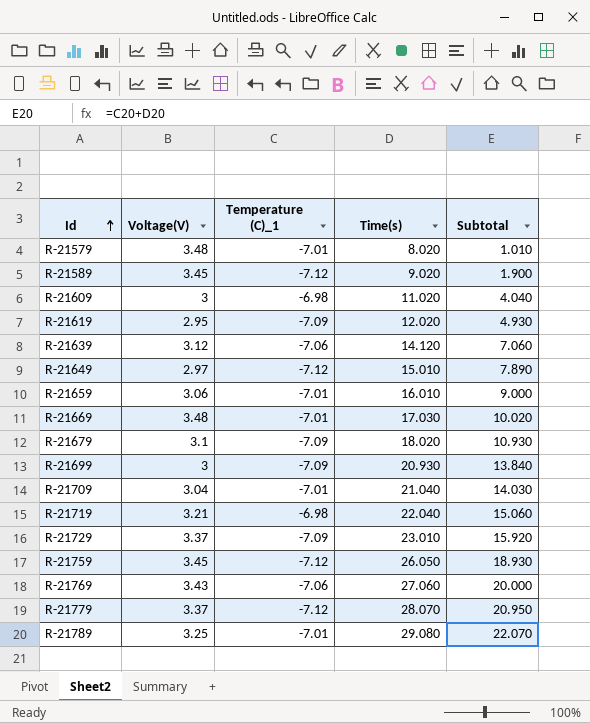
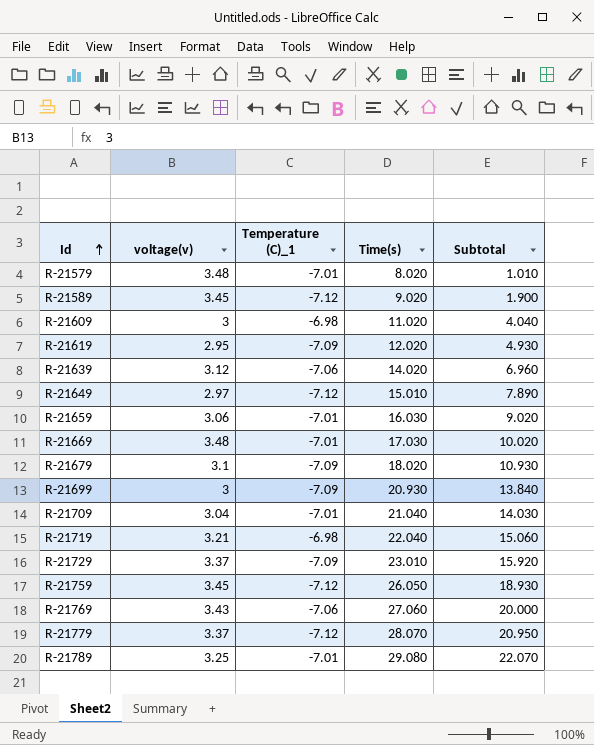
column name: Voltage(V) -> voltage(v)
R-21639 | Time(s): 14.120 -> 14.020
R-21639 | Subtotal: 7.060 -> 6.960
R-21659 | Time(s): 16.010 -> 16.030
R-21659 | Subtotal: 9.000 -> 9.020

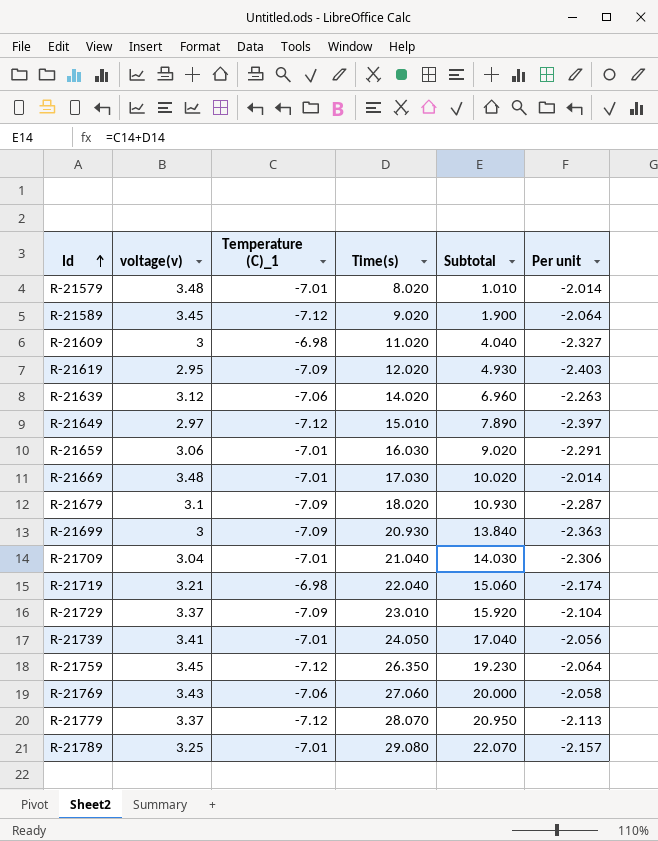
column Per unit | formula: none -> [Temperature (C)_1] / [voltage(v)]
row R-21739: none -> 3.41 | -7.01 | 24.050 | 17.040 | -2.056
R-21759 | Time(s): 26.050 -> 26.350
R-21759 | Subtotal: 18.930 -> 19.230

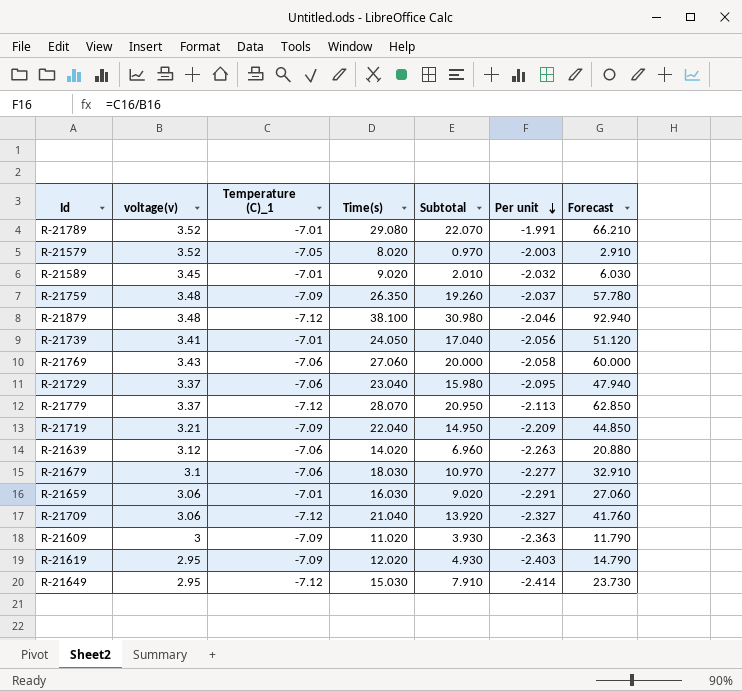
row order: Id ascending -> Per unit descending
column Forecast | formula: none -> [Subtotal] * 3
row R-21669: 3.48 | -7.01 | 17.030 | 10.020 | -2.014 -> none
row R-21699: 3 | -7.09 | 20.930 | 13.840 | -2.363 -> none
R-21789 | voltage(v): 3.25 -> 3.52
R-21789 | Per unit: -2.157 -> -1.991
R-21579 | voltage(v): 3.48 -> 3.52
R-21579 | Temperature (C)_1: -7.01 -> -7.05
R-21579 | Subtotal: 1.010 -> 0.970
R-21579 | Per unit: -2.014 -> -2.003
R-21589 | Temperature (C)_1: -7.12 -> -7.01
R-21589 | Subtotal: 1.900 -> 2.010
R-21589 | Per unit: -2.064 -> -2.032
R-21759 | voltage(v): 3.45 -> 3.48
R-21759 | Temperature (C)_1: -7.12 -> -7.09
R-21759 | Subtotal: 19.230 -> 19.260
R-21759 | Per unit: -2.064 -> -2.037
row R-21879: none -> 3.48 | -7.12 | 38.100 | 30.980 | -2.046 | 92.940
R-21729 | Temperature (C)_1: -7.09 -> -7.06
R-21729 | Time(s): 23.010 -> 23.040
R-21729 | Subtotal: 15.920 -> 15.980
R-21729 | Per unit: -2.104 -> -2.095
R-21719 | Temperature (C)_1: -6.98 -> -7.09
R-21719 | Subtotal: 15.060 -> 14.950
R-21719 | Per unit: -2.174 -> -2.209
R-21679 | Temperature (C)_1: -7.09 -> -7.06
R-21679 | Time(s): 18.020 -> 18.030
R-21679 | Subtotal: 10.930 -> 10.970
R-21679 | Per unit: -2.287 -> -2.277
R-21709 | voltage(v): 3.04 -> 3.06
R-21709 | Temperature (C)_1: -7.01 -> -7.12
R-21709 | Subtotal: 14.030 -> 13.920
R-21709 | Per unit: -2.306 -> -2.327
R-21609 | Temperature (C)_1: -6.98 -> -7.09
R-21609 | Subtotal: 4.040 -> 3.930
R-21609 | Per unit: -2.327 -> -2.363
R-21649 | voltage(v): 2.97 -> 2.95
R-21649 | Time(s): 15.010 -> 15.030
R-21649 | Subtotal: 7.890 -> 7.910
R-21649 | Per unit: -2.397 -> -2.414

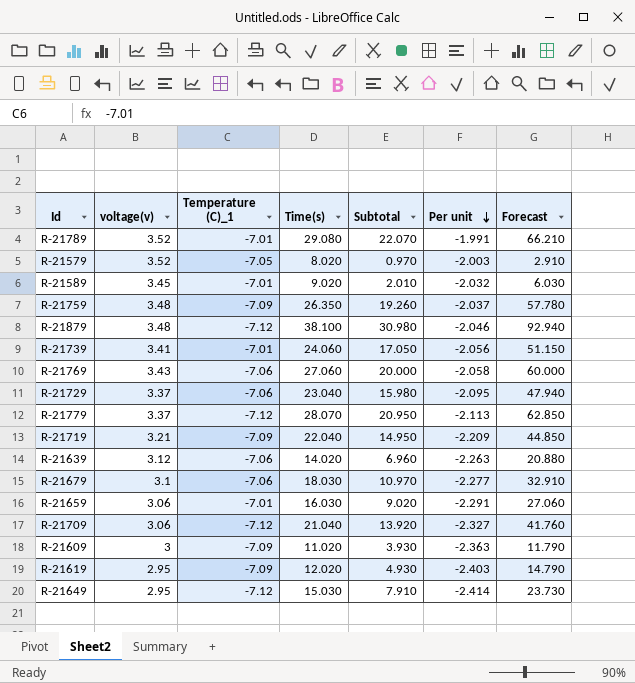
R-21739 | Time(s): 24.050 -> 24.060
R-21739 | Subtotal: 17.040 -> 17.050
R-21739 | Forecast: 51.120 -> 51.150

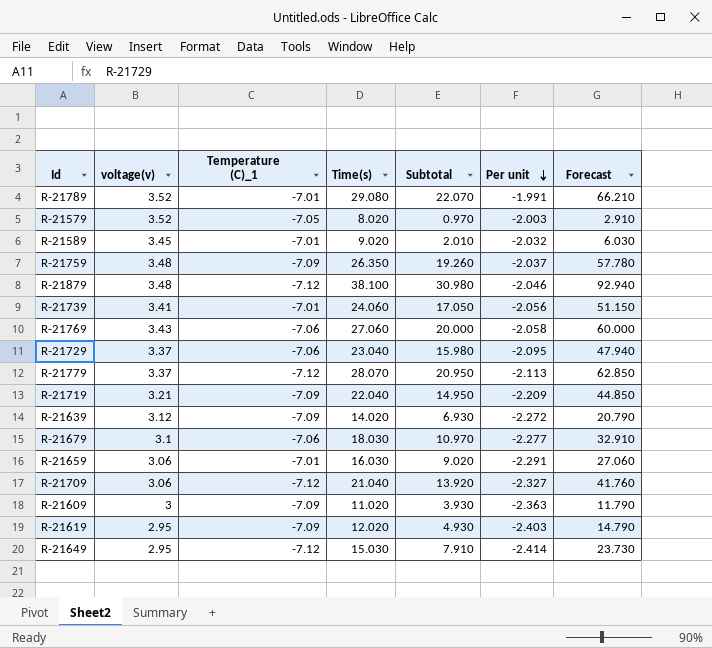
R-21639 | Temperature (C)_1: -7.06 -> -7.09
R-21639 | Subtotal: 6.960 -> 6.930
R-21639 | Per unit: -2.263 -> -2.272
R-21639 | Forecast: 20.880 -> 20.790

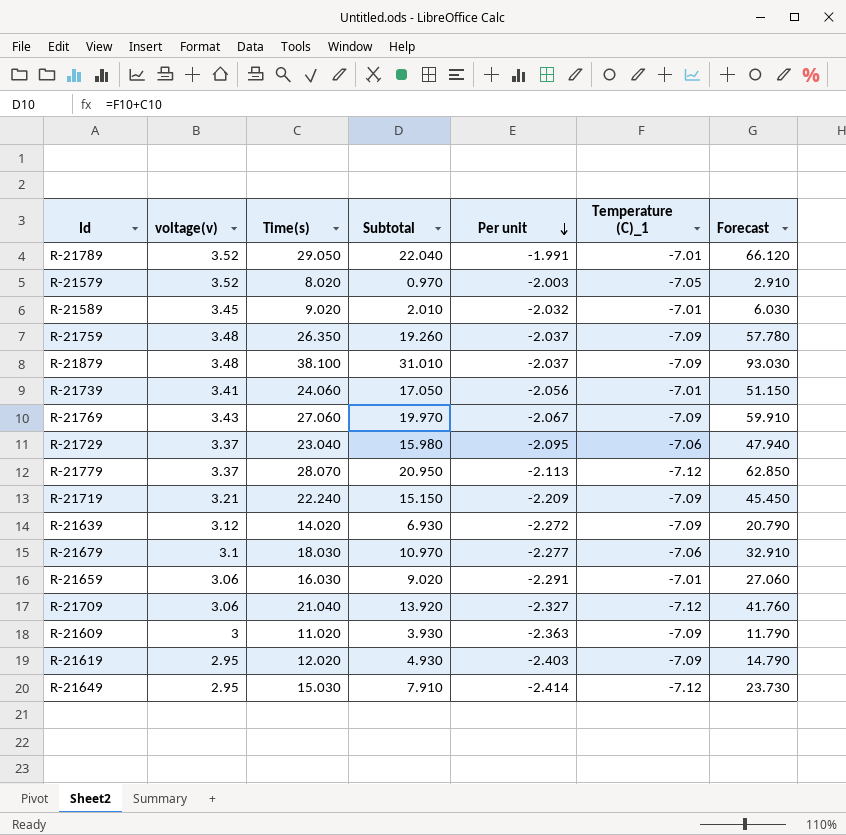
column Temperature (C)_1 | position: 3 -> 6
R-21789 | Time(s): 29.080 -> 29.050
R-21789 | Subtotal: 22.070 -> 22.040
R-21789 | Forecast: 66.210 -> 66.120
R-21879 | Subtotal: 30.980 -> 31.010
R-21879 | Per unit: -2.046 -> -2.037
R-21879 | Temperature (C)_1: -7.12 -> -7.09
R-21879 | Forecast: 92.940 -> 93.030
R-21769 | Subtotal: 20.000 -> 19.970
R-21769 | Per unit: -2.058 -> -2.067
R-21769 | Temperature (C)_1: -7.06 -> -7.09
R-21769 | Forecast: 60.000 -> 59.910
R-21719 | Time(s): 22.040 -> 22.240
R-21719 | Subtotal: 14.950 -> 15.150
R-21719 | Forecast: 44.850 -> 45.450

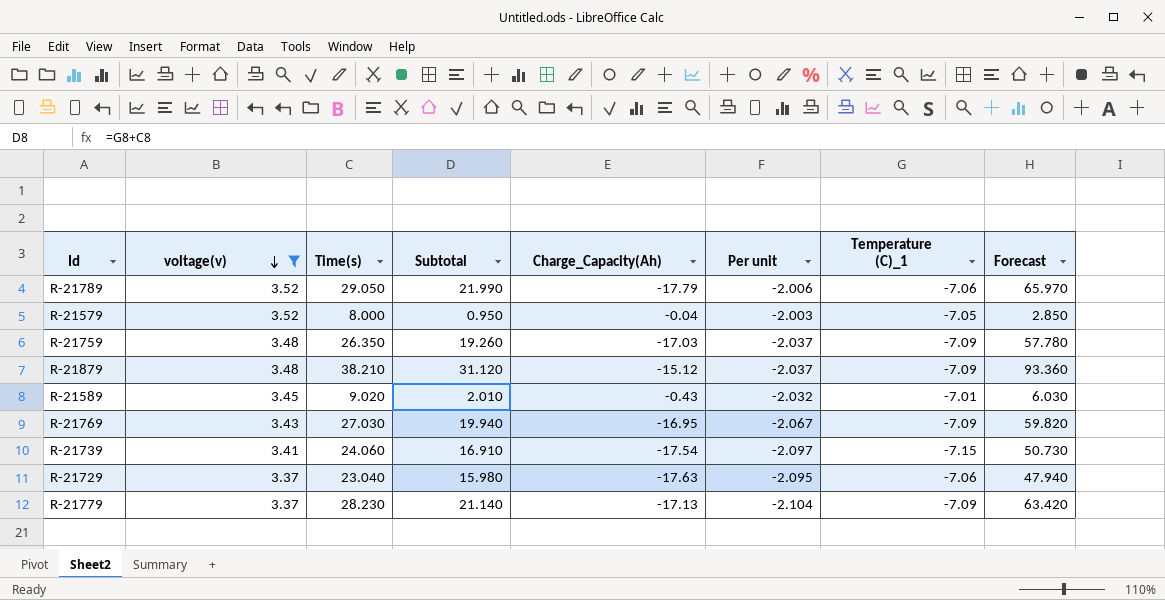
filter: none -> voltage(v) >= 3.37
row order: Per unit descending -> voltage(v) descending
column Charge_Capacity(Ah) | position: none -> 5
R-21789 | Subtotal: 22.040 -> 21.990
R-21789 | Per unit: -1.991 -> -2.006
R-21789 | Temperature (C)_1: -7.01 -> -7.06
R-21789 | Forecast: 66.120 -> 65.970
R-21579 | Time(s): 8.020 -> 8.000
R-21579 | Subtotal: 0.970 -> 0.950
R-21579 | Forecast: 2.910 -> 2.850
R-21879 | Time(s): 38.100 -> 38.210
R-21879 | Subtotal: 31.010 -> 31.120
R-21879 | Forecast: 93.030 -> 93.360
R-21769 | Time(s): 27.060 -> 27.030
R-21769 | Subtotal: 19.970 -> 19.940
R-21769 | Forecast: 59.910 -> 59.820
R-21739 | Subtotal: 17.050 -> 16.910
R-21739 | Per unit: -2.056 -> -2.097
R-21739 | Temperature (C)_1: -7.01 -> -7.15
R-21739 | Forecast: 51.150 -> 50.730
R-21779 | Time(s): 28.070 -> 28.230
R-21779 | Subtotal: 20.950 -> 21.140
R-21779 | Per unit: -2.113 -> -2.104
R-21779 | Temperature (C)_1: -7.12 -> -7.09
R-21779 | Forecast: 62.850 -> 63.420

